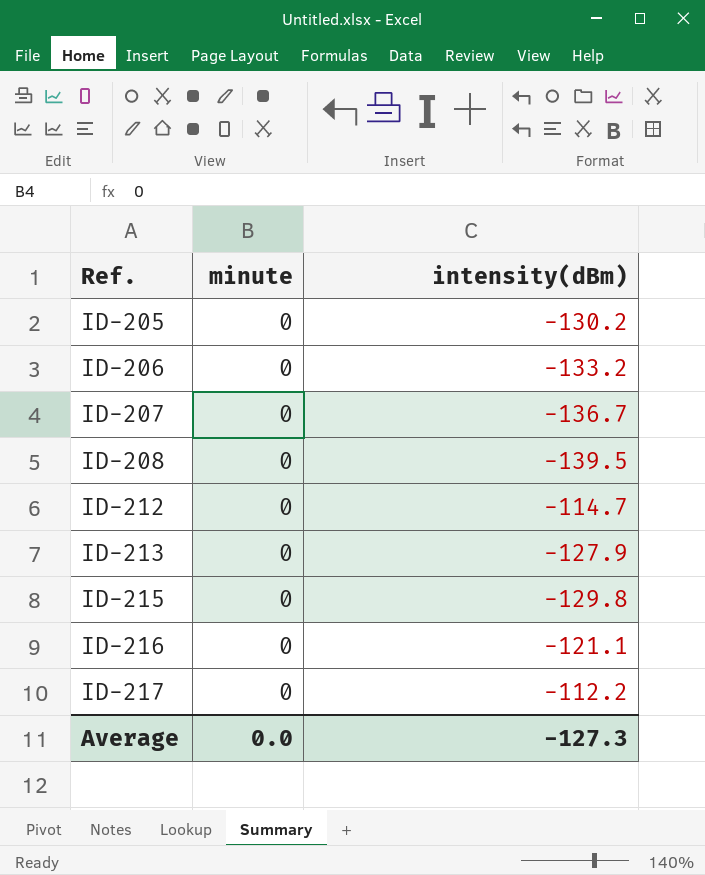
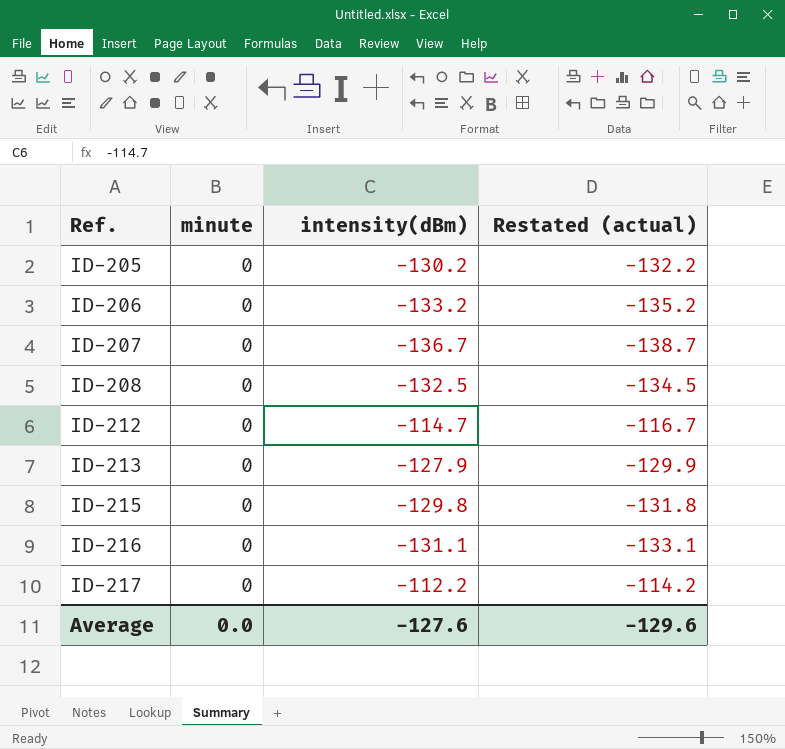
column Restated (actual) | formula: none -> [intensity(dBm)] - 2
ID-208 | intensity(dBm): -139.5 -> -132.5
ID-216 | intensity(dBm): -121.1 -> -131.1
Average | intensity(dBm): -127.3 -> -127.6

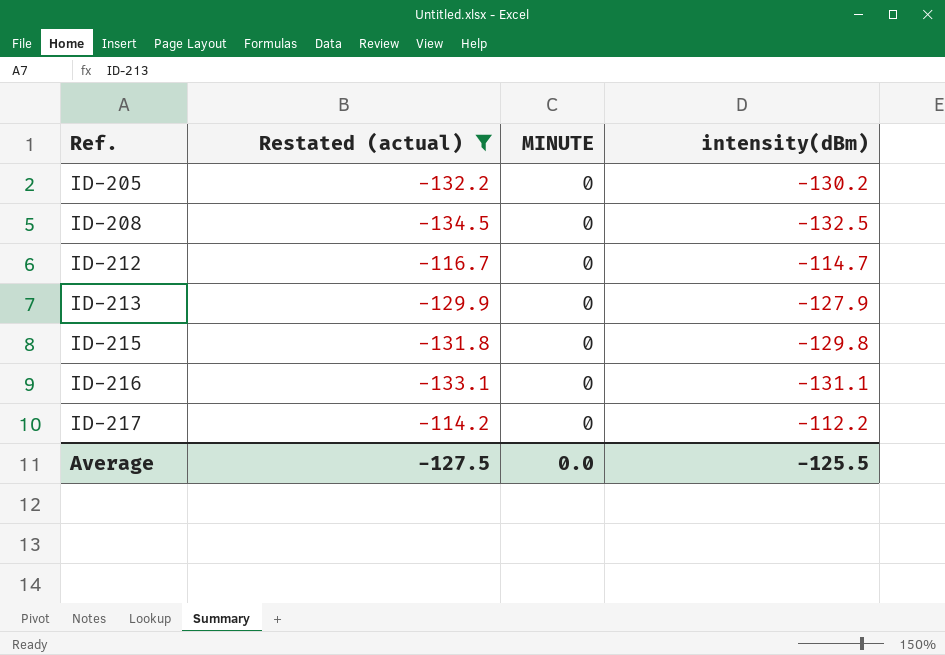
filter: none -> Restated (actual) >= -134.5
column Restated (actual) | position: 4 -> 2
column name: minute -> MINUTE
Average | Restated (actual): -129.6 -> -127.5
Average | intensity(dBm): -127.6 -> -125.5

